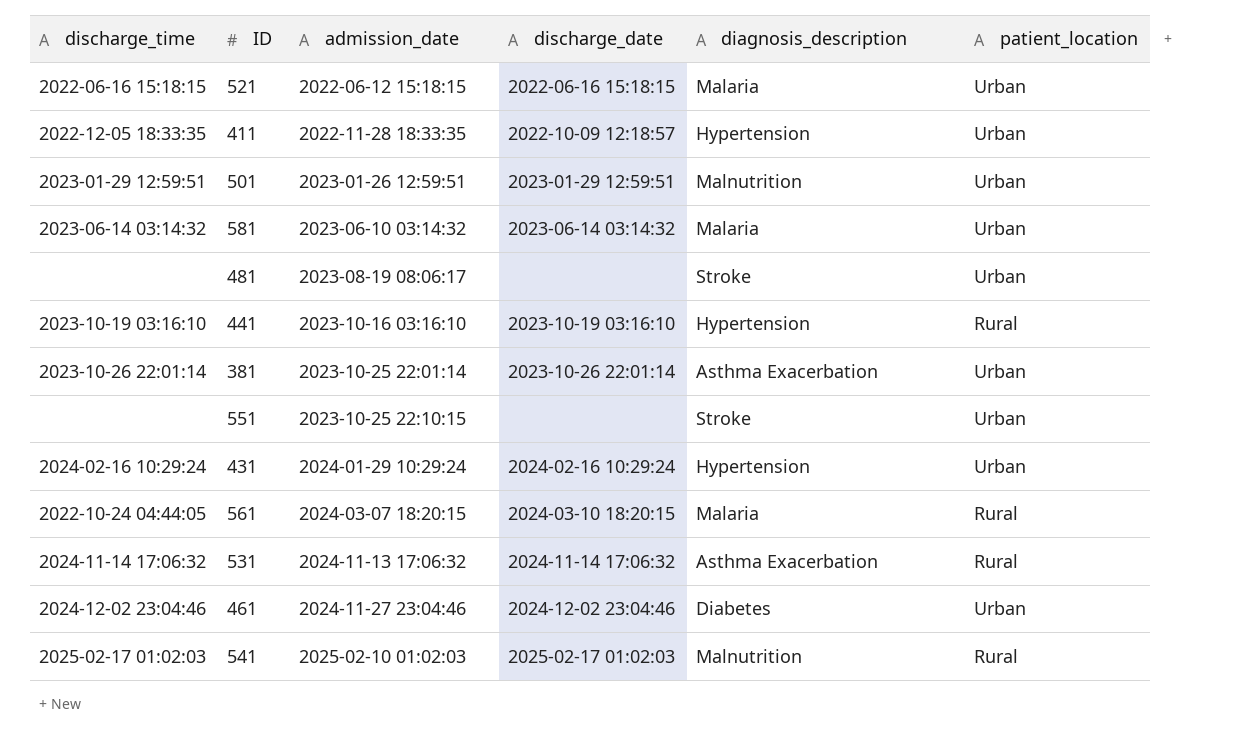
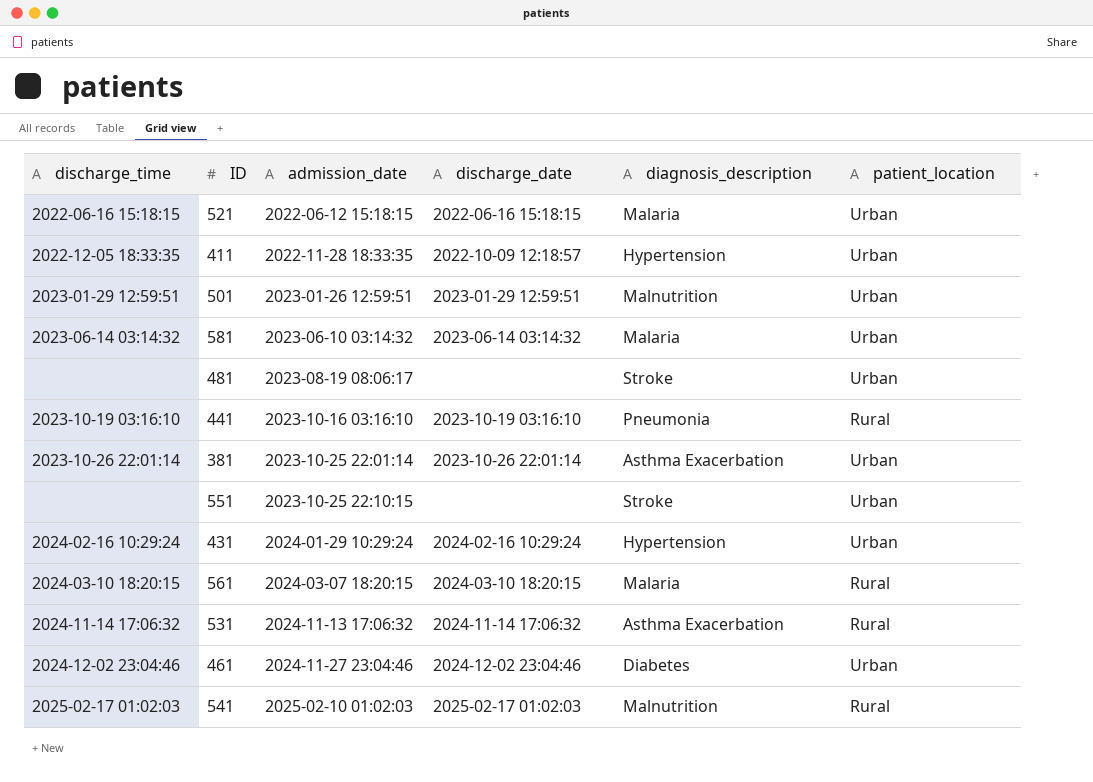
441 | diagnosis_description: Hypertension -> Pneumonia
561 | discharge_time: 2022-10-24 04:44:05 -> 2024-03-10 18:20:15

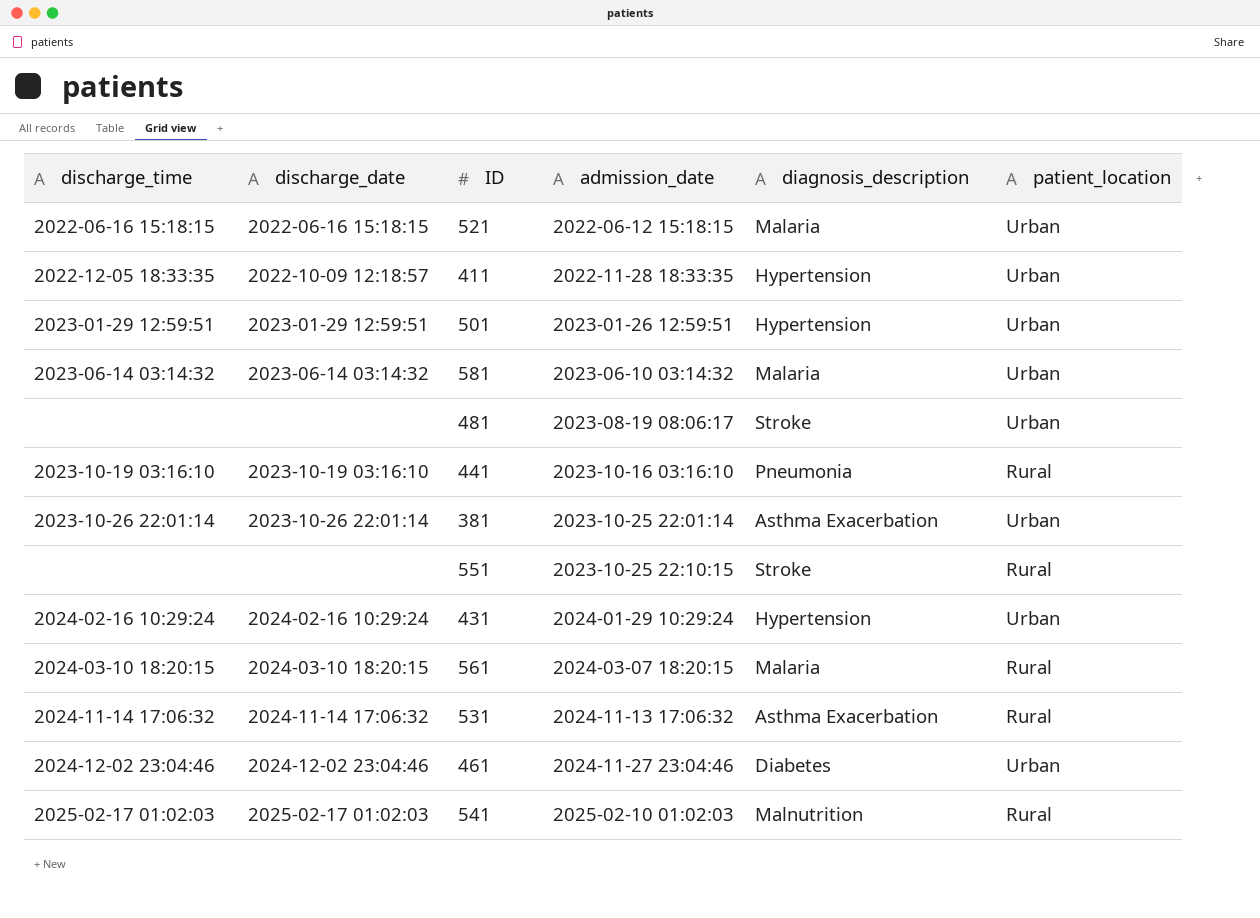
column discharge_date | position: 4 -> 2
501 | diagnosis_description: Malnutrition -> Hypertension
551 | patient_location: Urban -> Rural

